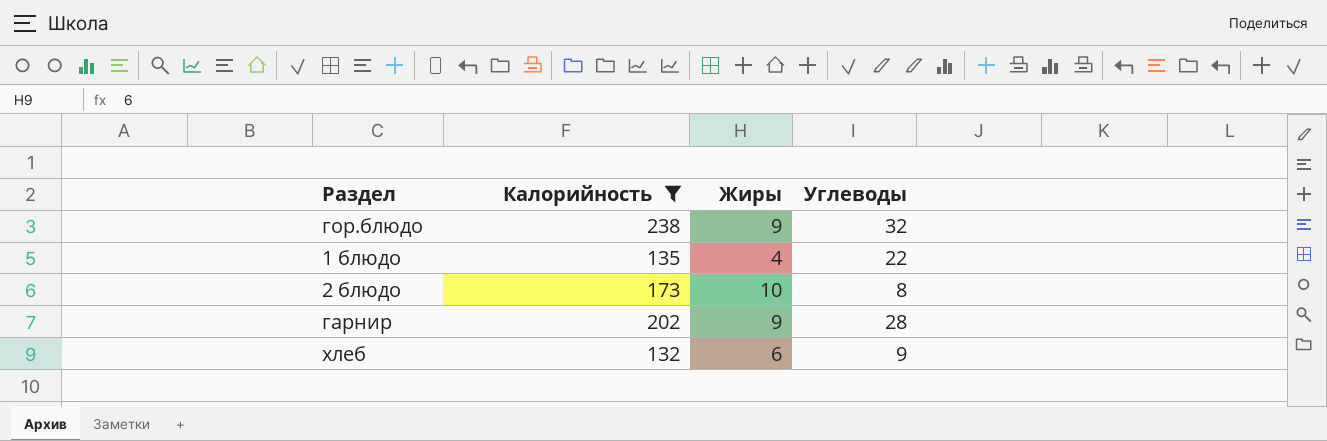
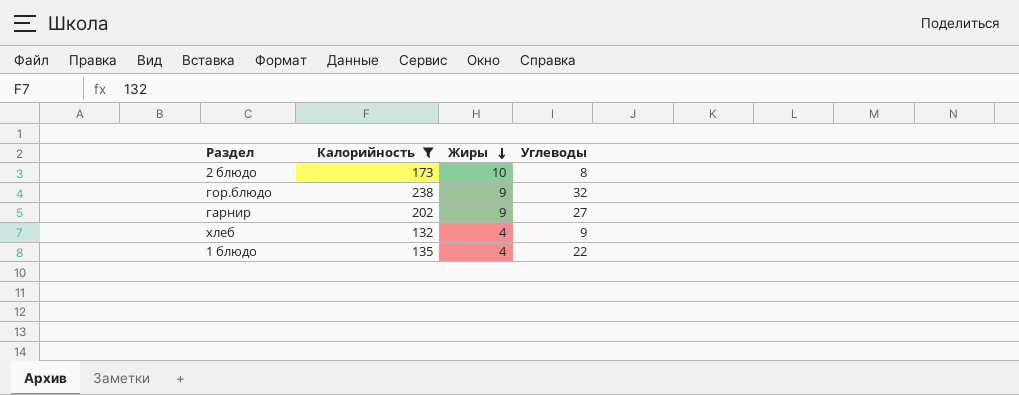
row order: none -> Жиры descending
гарнир | Углеводы: 28 -> 27
хлеб | Жиры: 6 -> 4

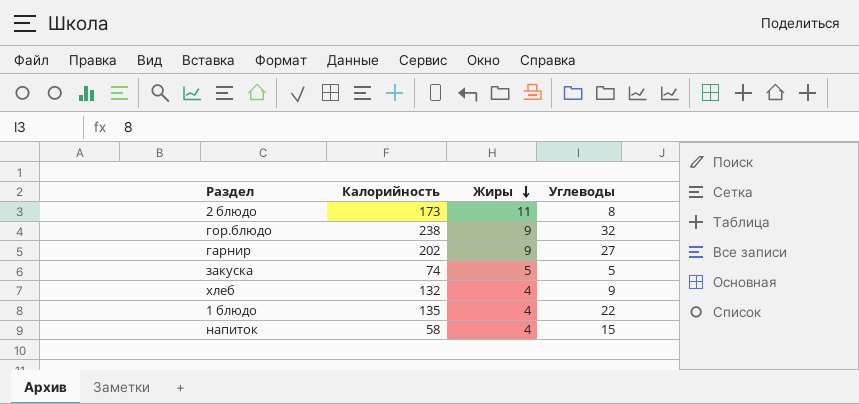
filter: Калорийность >= 132 -> none
2 блюдо | Жиры: 10 -> 11

